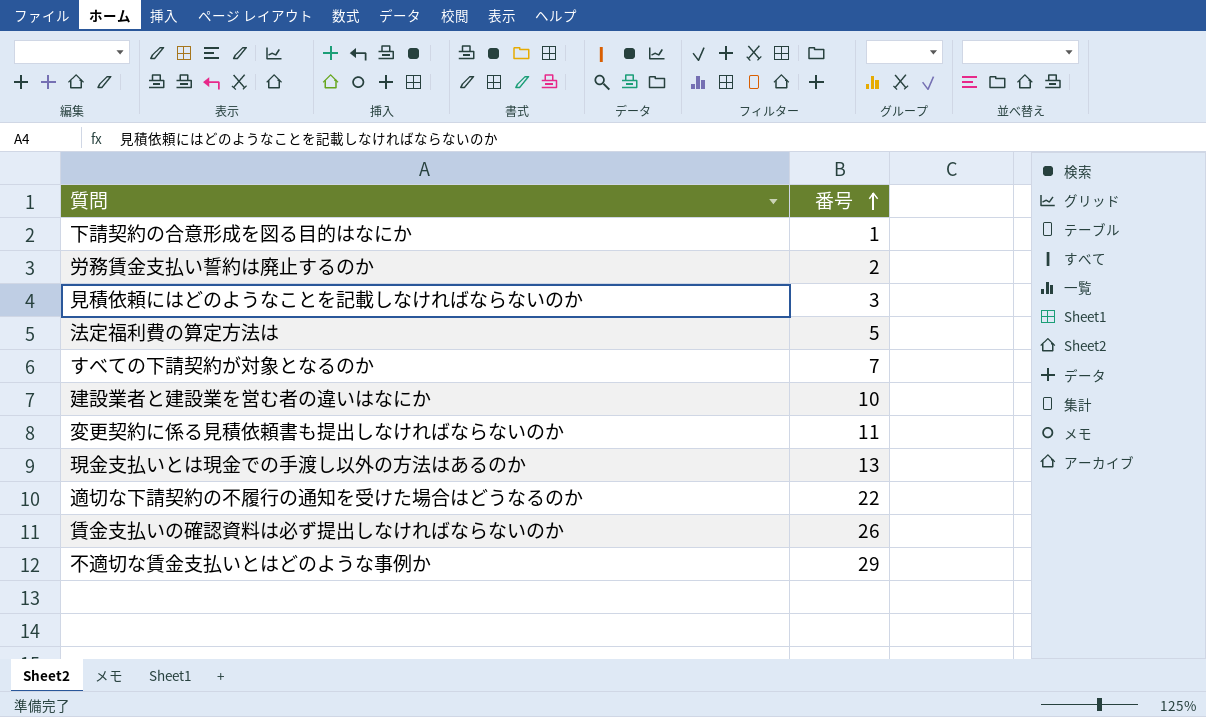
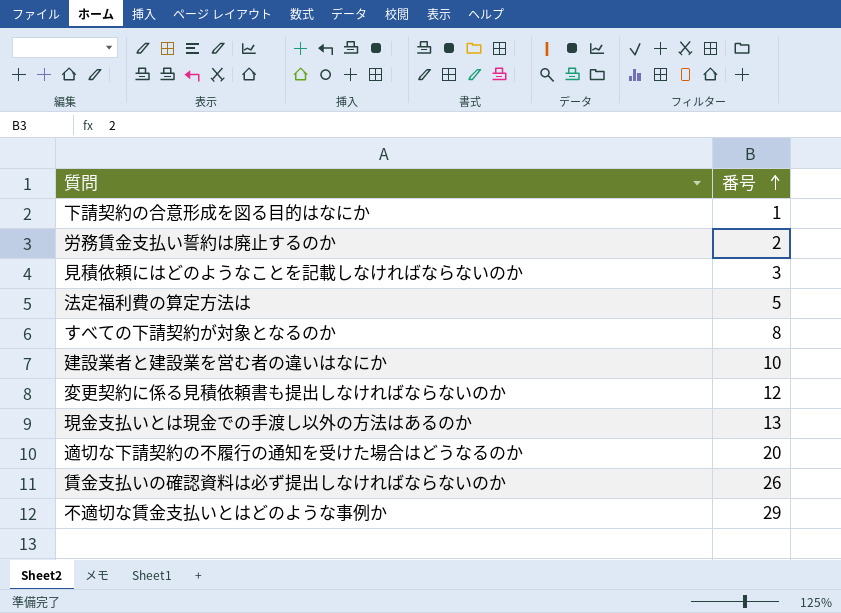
すべての下請契約が対象となるのか | 番号: 7 -> 8
変更契約に係る見積依頼書も提出しなければならないのか | 番号: 11 -> 12
適切な下請契約の不履行の通知を受けた場合はどうなるのか | 番号: 22 -> 20

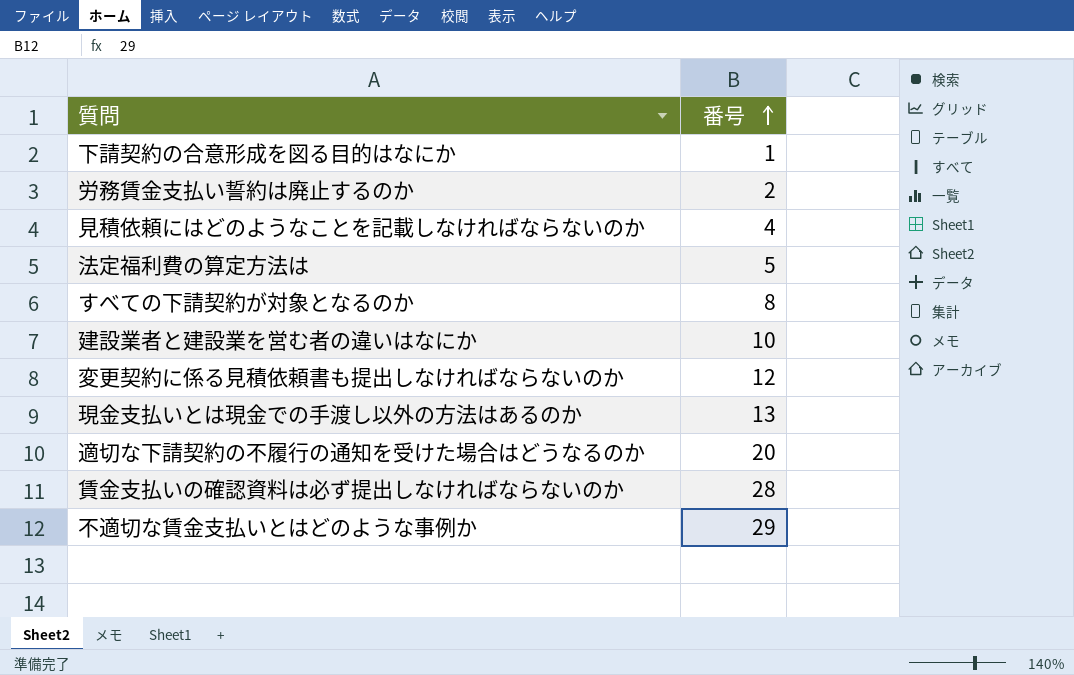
見積依頼にはどのようなことを記載しなければならないのか | 番号: 3 -> 4
賃金支払いの確認資料は必ず提出しなければならないのか | 番号: 26 -> 28

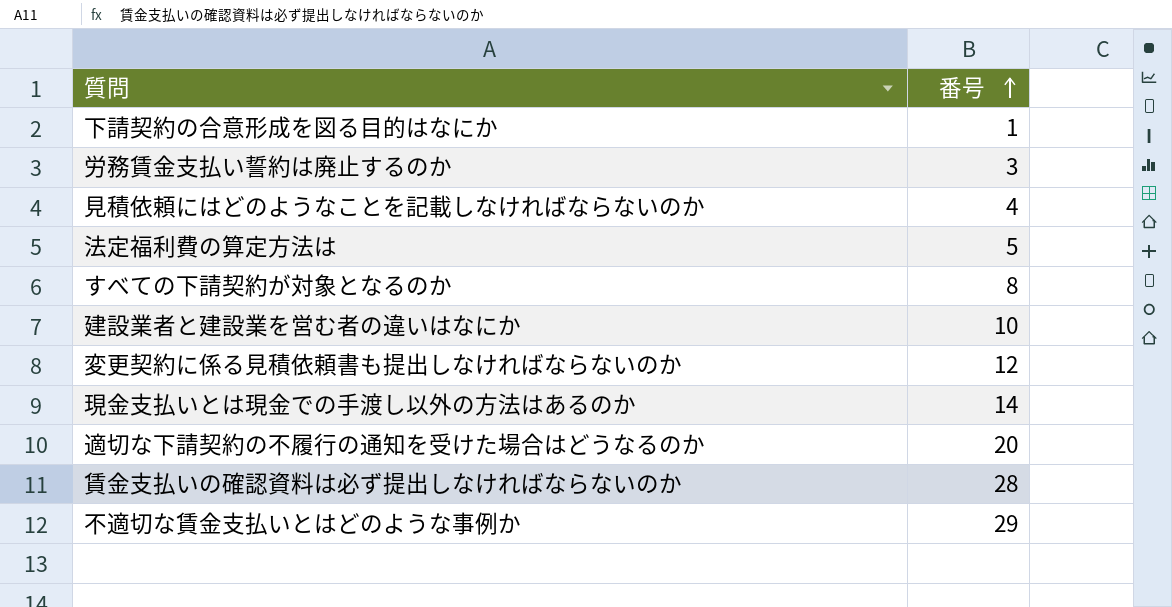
労務賃金支払い誓約は廃止するのか | 番号: 2 -> 3
現金支払いとは現金での手渡し以外の方法はあるのか | 番号: 13 -> 14

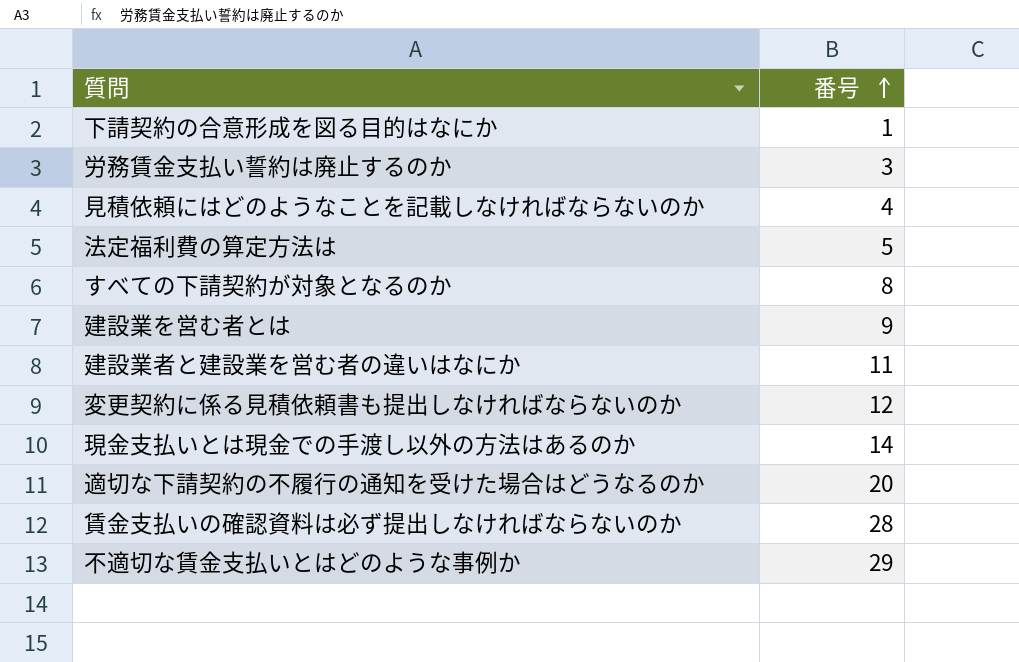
row 建設業を営む者とは: none -> 9
建設業者と建設業を営む者の違いはなにか | 番号: 10 -> 11

